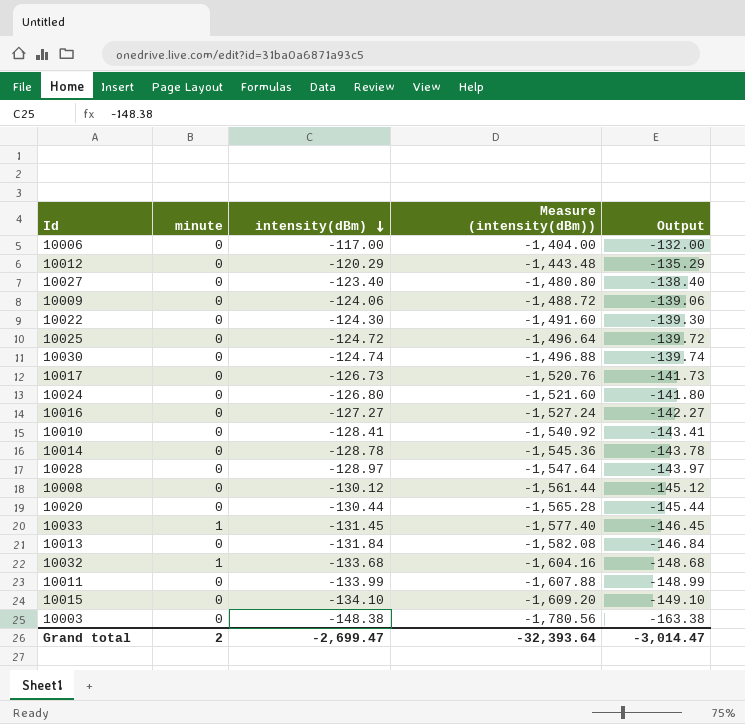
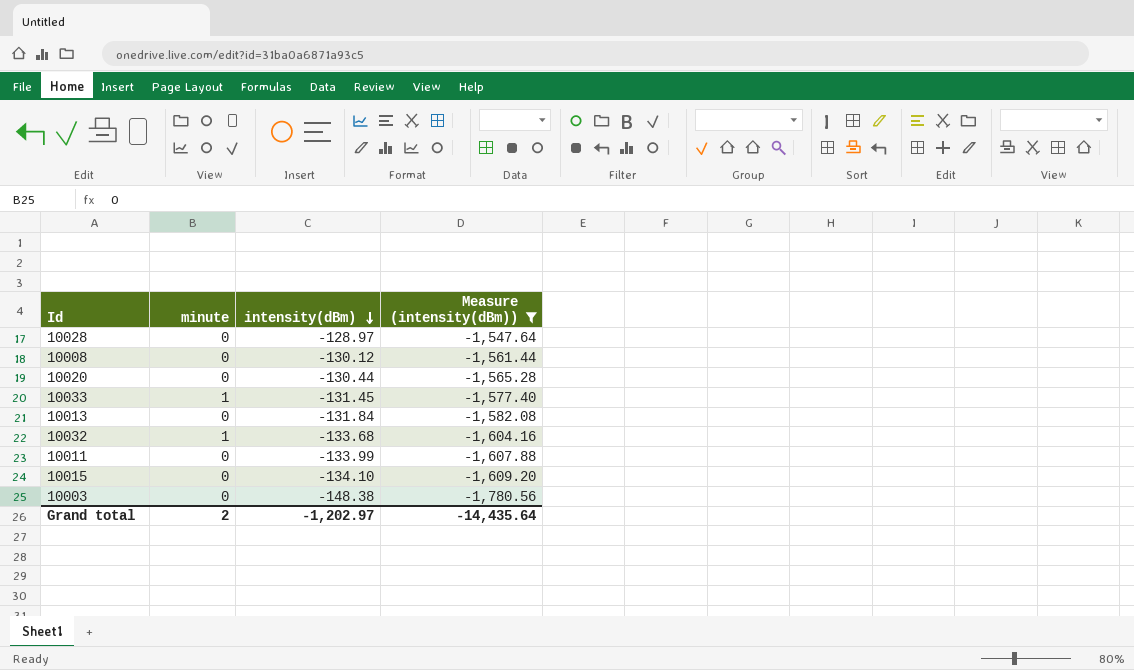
filter: none -> Measure (intensity(dBm)) <= -1,547.64
column Output | formula: [intensity(dBm)] - 15 -> none
Grand total | intensity(dBm): -2,699.47 -> -1,202.97
Grand total | Measure (intensity(dBm)): -32,393.64 -> -14,435.64

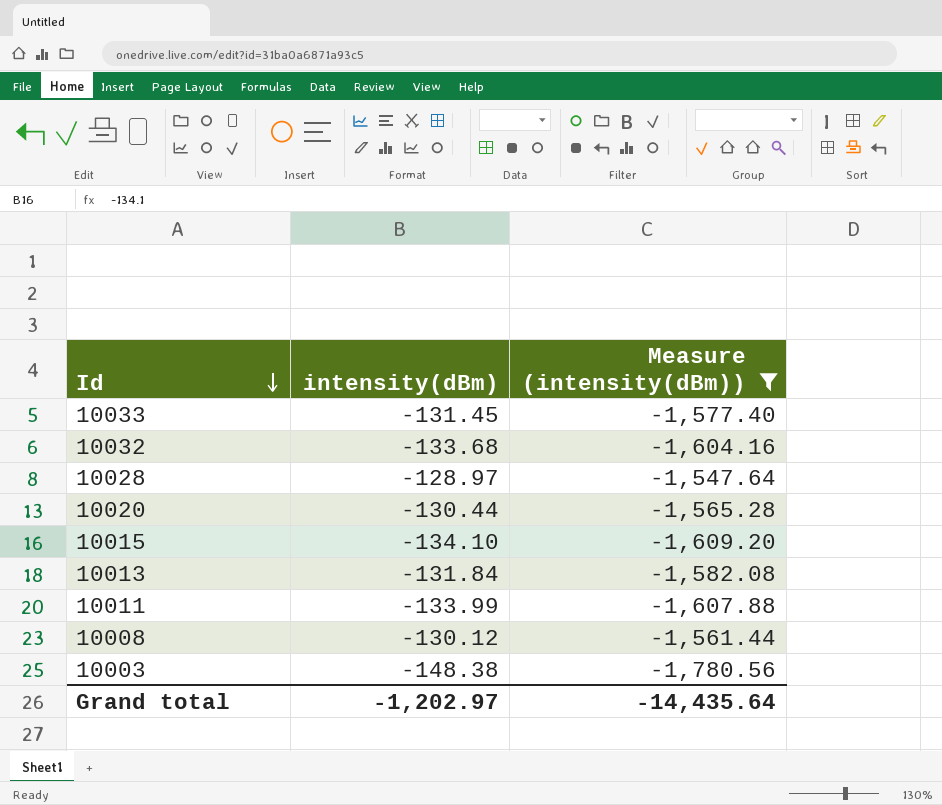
row order: intensity(dBm) descending -> Id descending
column minute | position: 2 -> none

